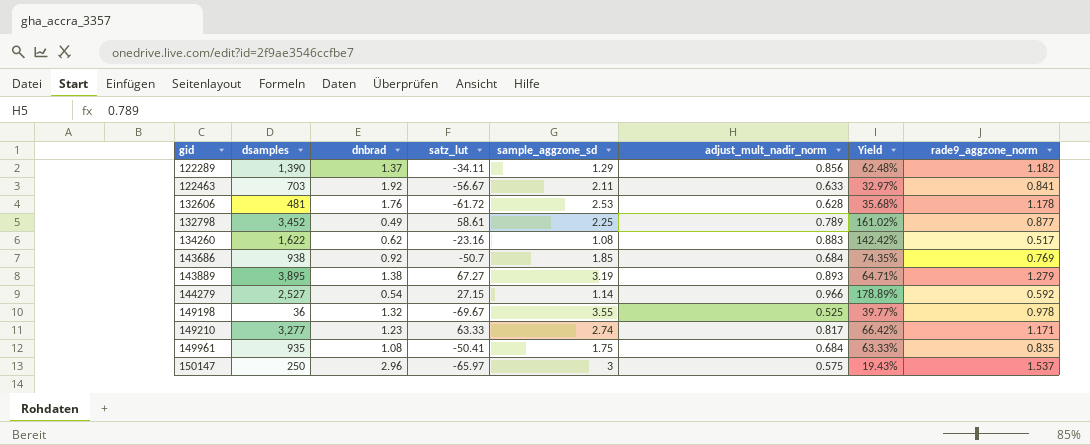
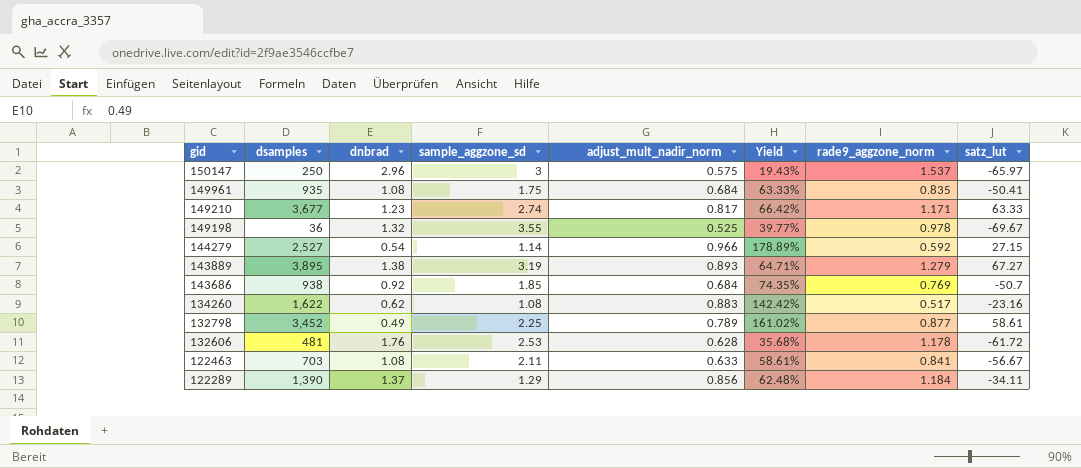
row order: gid ascending -> gid descending
column satz_lut | position: 4 -> 8
149210 | dsamples: 3,277 -> 3,677
122463 | dnbrad: 1.92 -> 1.08
122463 | Yield: 32.97% -> 58.61%
122289 | rade9_aggzone_norm: 1.182 -> 1.184

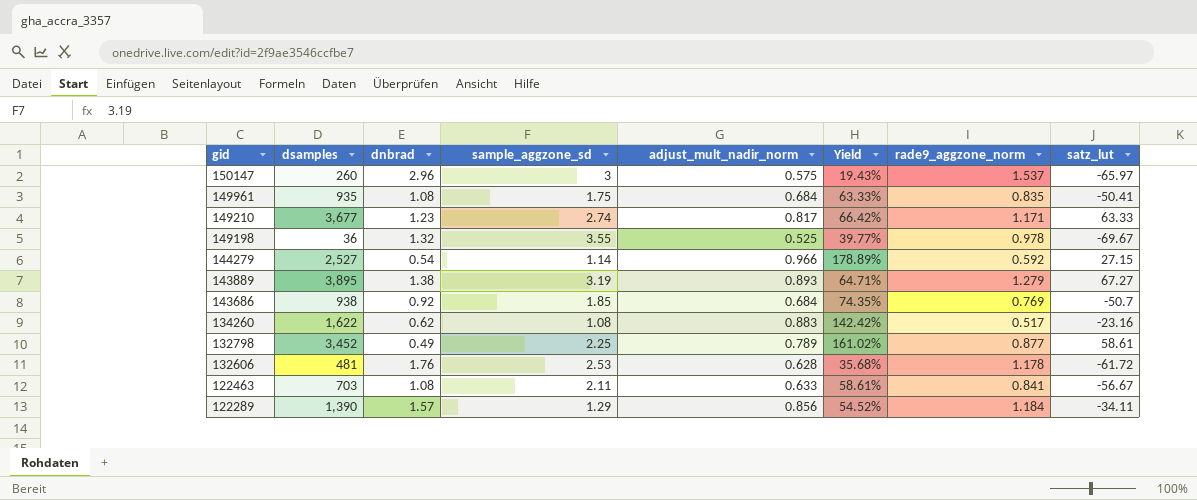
150147 | dsamples: 250 -> 260
122289 | dnbrad: 1.37 -> 1.57
122289 | Yield: 62.48% -> 54.52%

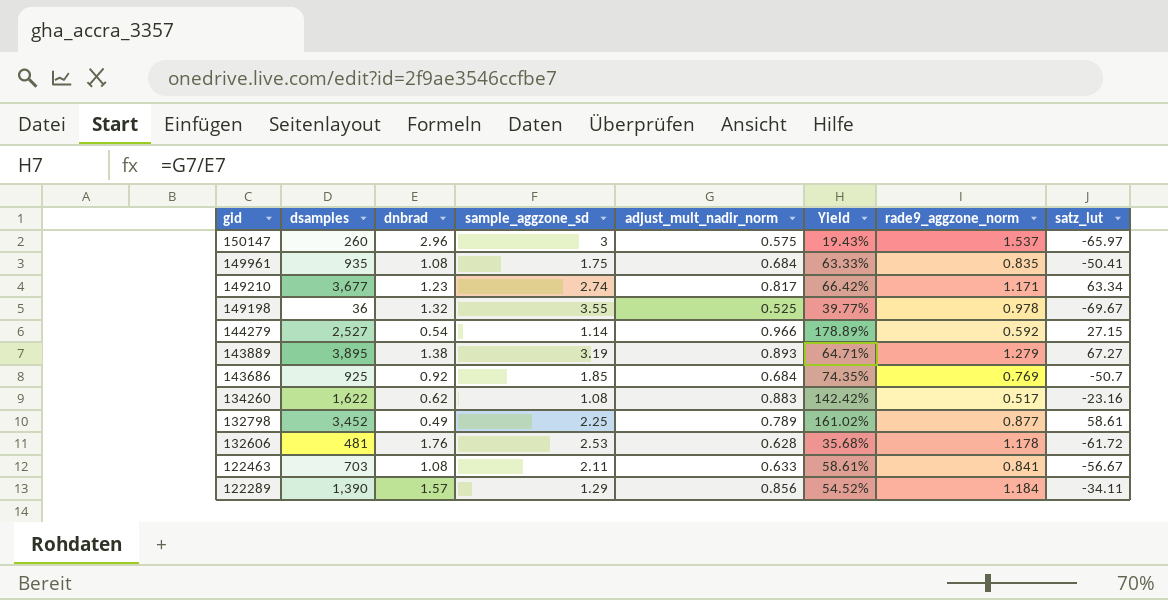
149210 | satz_lut: 63.33 -> 63.34
143686 | dsamples: 938 -> 925

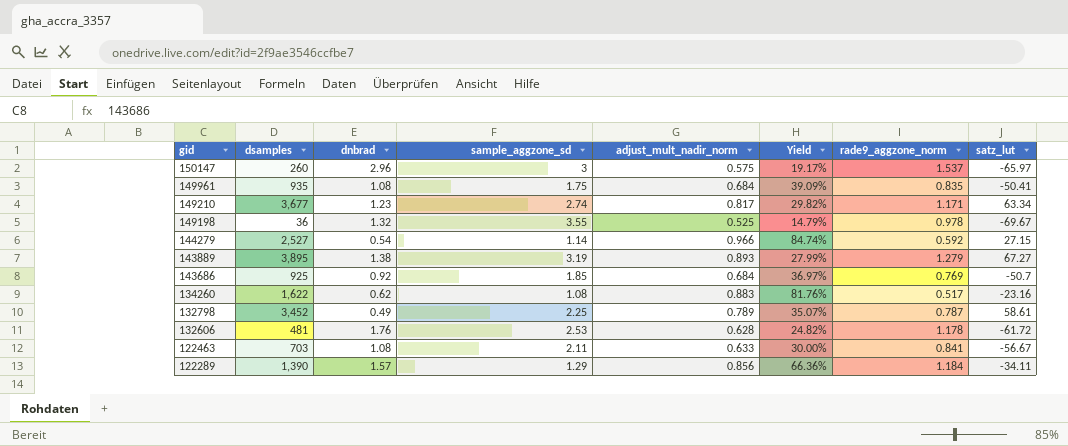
column Yield | formula: [adjust_mult_nadir_norm] / [dnbrad] -> [adjust_mult_nadir_norm] / [sample_aggzone_sd]
132798 | rade9_aggzone_norm: 0.877 -> 0.787

